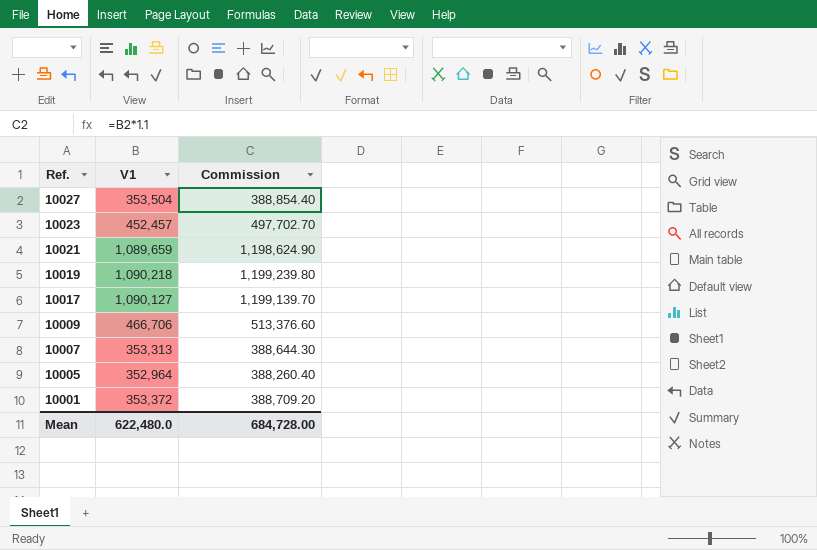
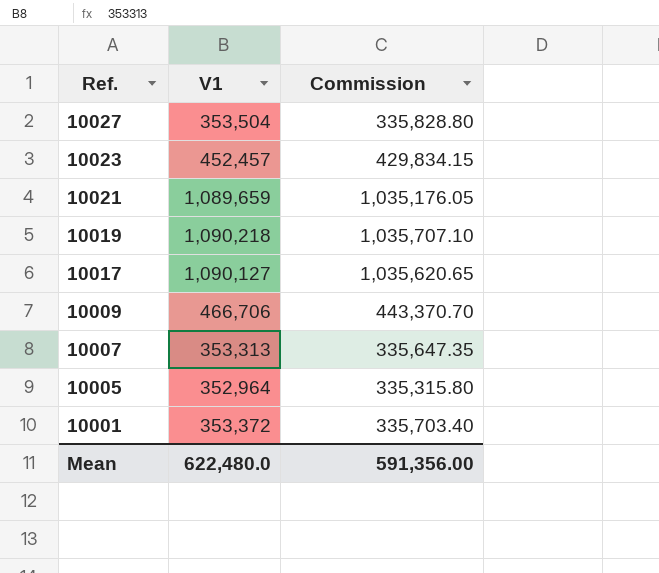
column Commission | formula: [V1] * 1.1 -> [V1] * 0.95
Mean | Commission: 684,728.00 -> 591,356.00

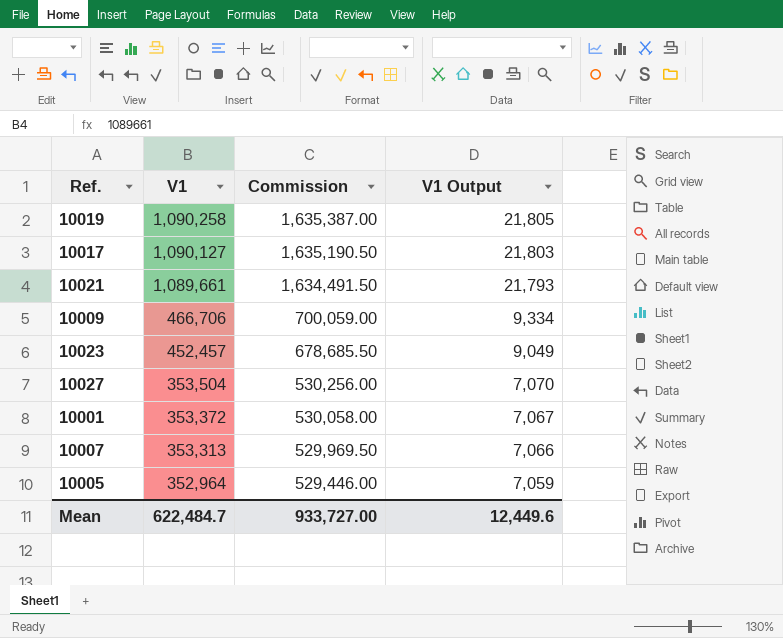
row order: Ref. descending -> V1 descending
column Commission | formula: [V1] * 0.95 -> [V1] * 1.5
column V1 Output | formula: none -> [V1] * 0.02
10019 | V1: 1,090,218 -> 1,090,258
10021 | V1: 1,089,659 -> 1,089,661
Mean | V1: 622,480.0 -> 622,484.7
Mean | Commission: 591,356.00 -> 933,727.00

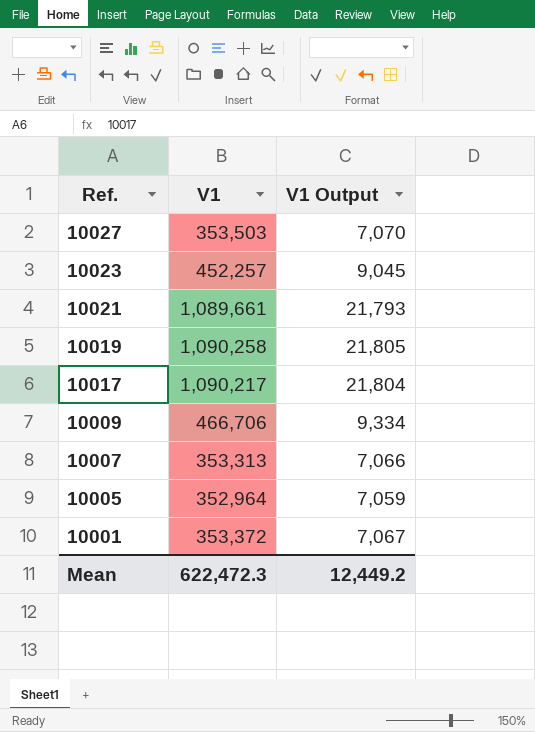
row order: V1 descending -> Ref. descending
column Commission | formula: [V1] * 1.5 -> none
10027 | V1: 353,504 -> 353,503
10023 | V1: 452,457 -> 452,257
10023 | V1 Output: 9,049 -> 9,045
10017 | V1: 1,090,127 -> 1,090,217
10017 | V1 Output: 21,803 -> 21,804
Mean | V1: 622,484.7 -> 622,472.3
Mean | V1 Output: 12,449.6 -> 12,449.2

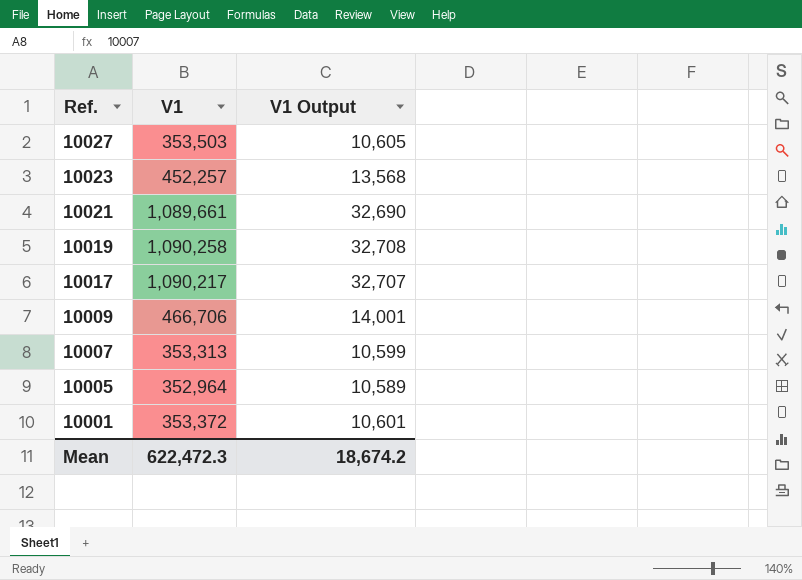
column V1 Output | formula: [V1] * 0.02 -> [V1] * 0.03
Mean | V1 Output: 12,449.2 -> 18,674.2

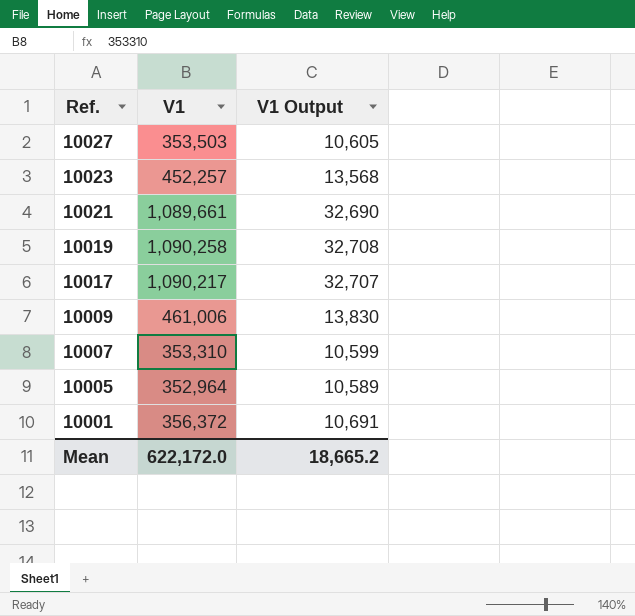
10009 | V1: 466,706 -> 461,006
10009 | V1 Output: 14,001 -> 13,830
10007 | V1: 353,313 -> 353,310
10001 | V1: 353,372 -> 356,372
10001 | V1 Output: 10,601 -> 10,691
Mean | V1: 622,472.3 -> 622,172.0
Mean | V1 Output: 18,674.2 -> 18,665.2

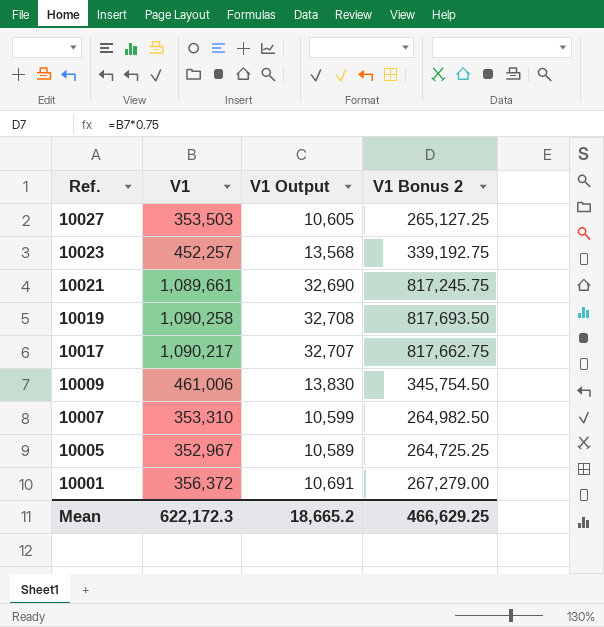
column V1 Bonus 2 | formula: none -> [V1] * 0.75
10005 | V1: 352,964 -> 352,967
Mean | V1: 622,172.0 -> 622,172.3

